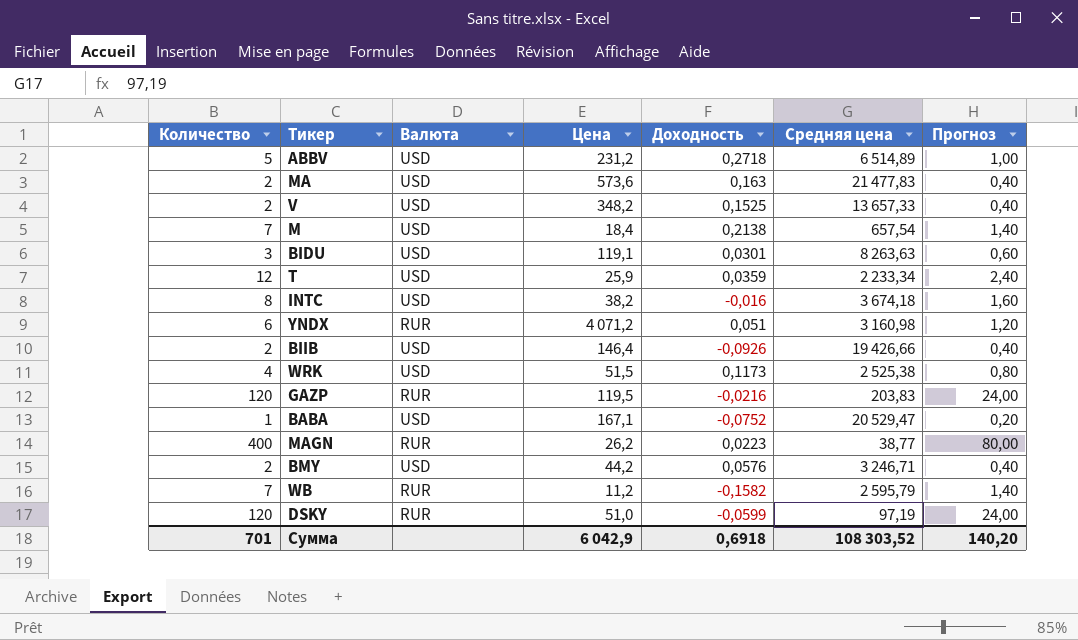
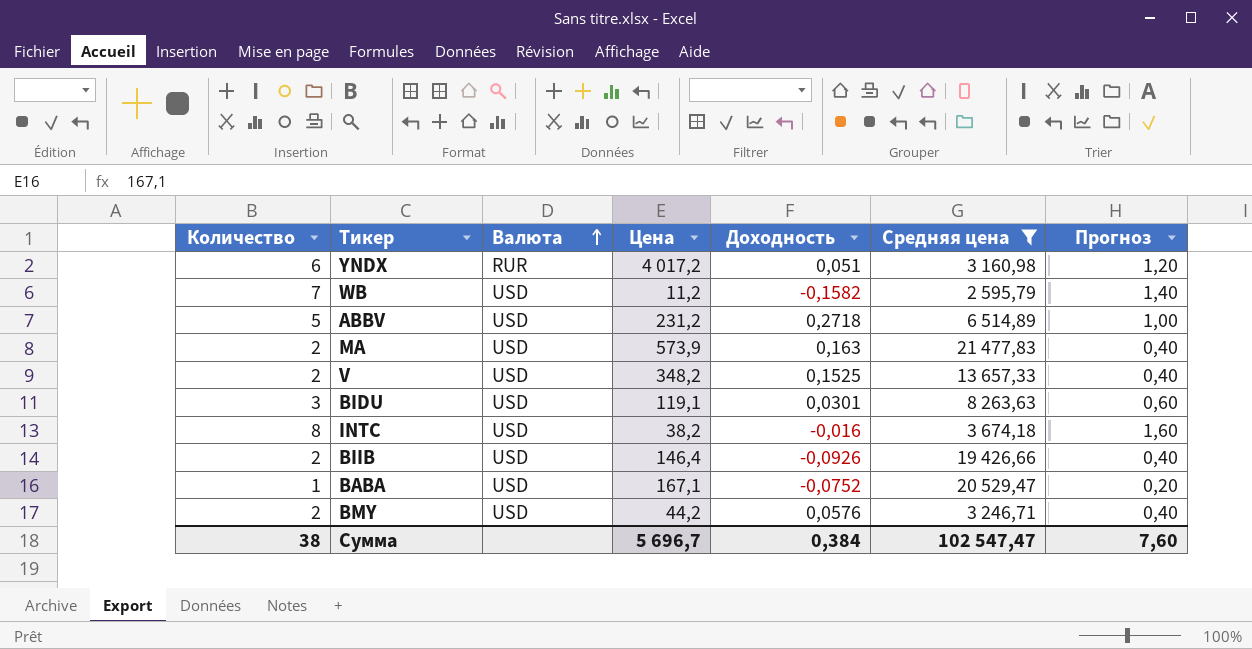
filter: none -> Средняя цена >= 2 595,79
row order: none -> Валюта ascending
YNDX | Цена: 4 071,2 -> 4 017,2
WB | Валюта: RUR -> USD
MA | Цена: 573,6 -> 573,9
Сумма | Количество: 701 -> 38
Сумма | Цена: 6 042,9 -> 5 696,7
Сумма | Доходность: 0,6918 -> 0,384
Сумма | Средняя цена: 108 303,52 -> 102 547,47
Сумма | Прогноз: 140,20 -> 7,60

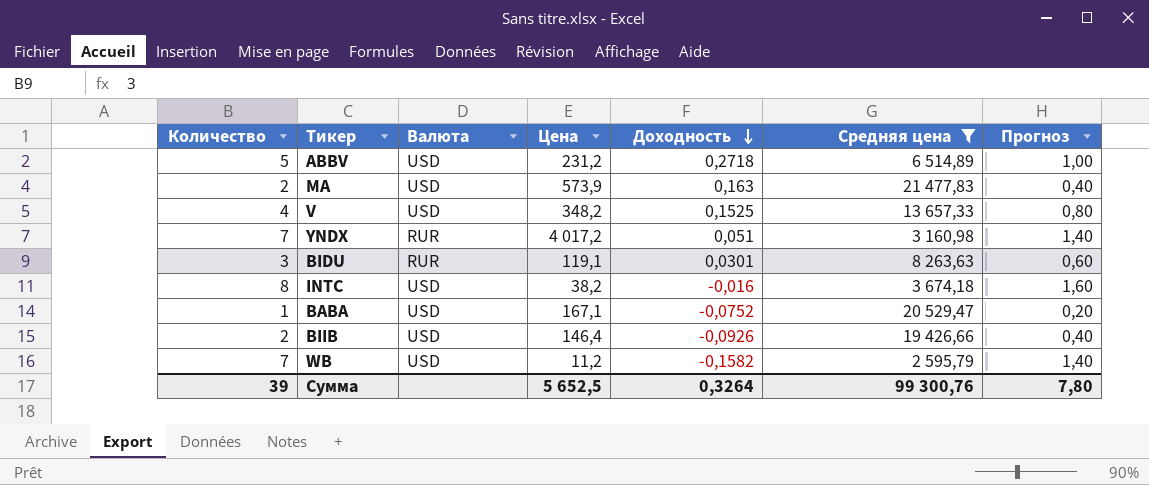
row order: Валюта ascending -> Доходность descending
row BMY: 2 | USD | 44,2 | 0,0576 | 3 246,71 | 0,40 -> none
V | Количество: 2 -> 4
V | Прогноз: 0,40 -> 0,80
YNDX | Количество: 6 -> 7
YNDX | Прогноз: 1,20 -> 1,40
BIDU | Валюта: USD -> RUR
Сумма | Количество: 38 -> 39
Сумма | Цена: 5 696,7 -> 5 652,5
Сумма | Доходность: 0,384 -> 0,3264
Сумма | Средняя цена: 102 547,47 -> 99 300,76
Сумма | Прогноз: 7,60 -> 7,80

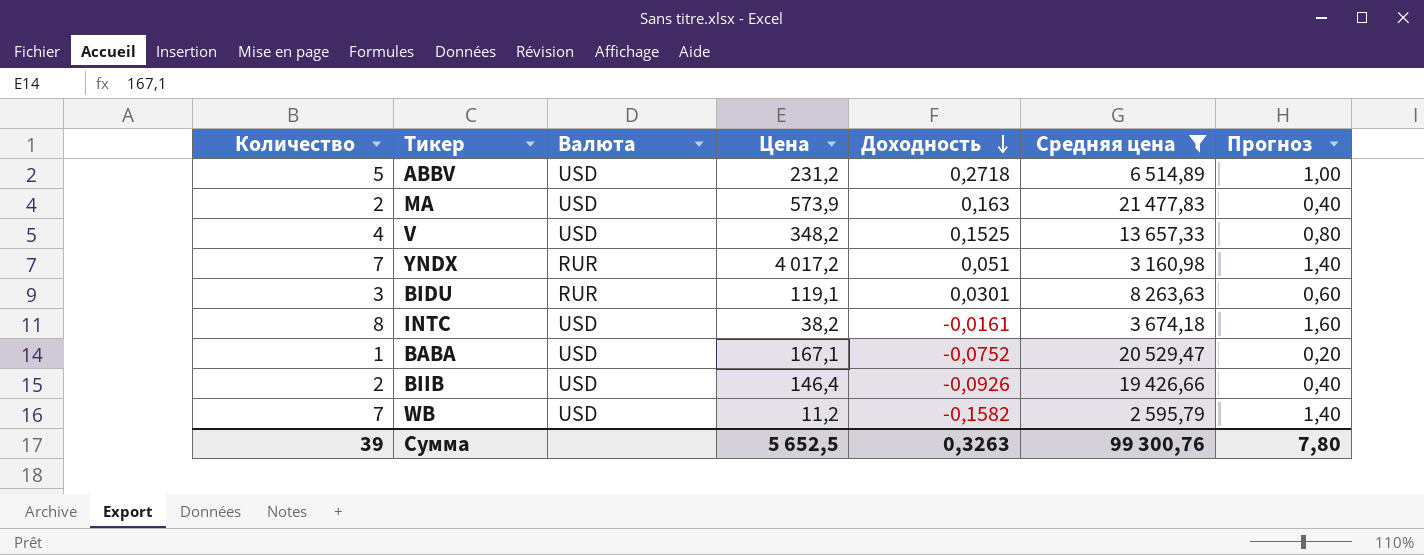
INTC | Доходность: -0,016 -> -0,0161
Сумма | Доходность: 0,3264 -> 0,3263

